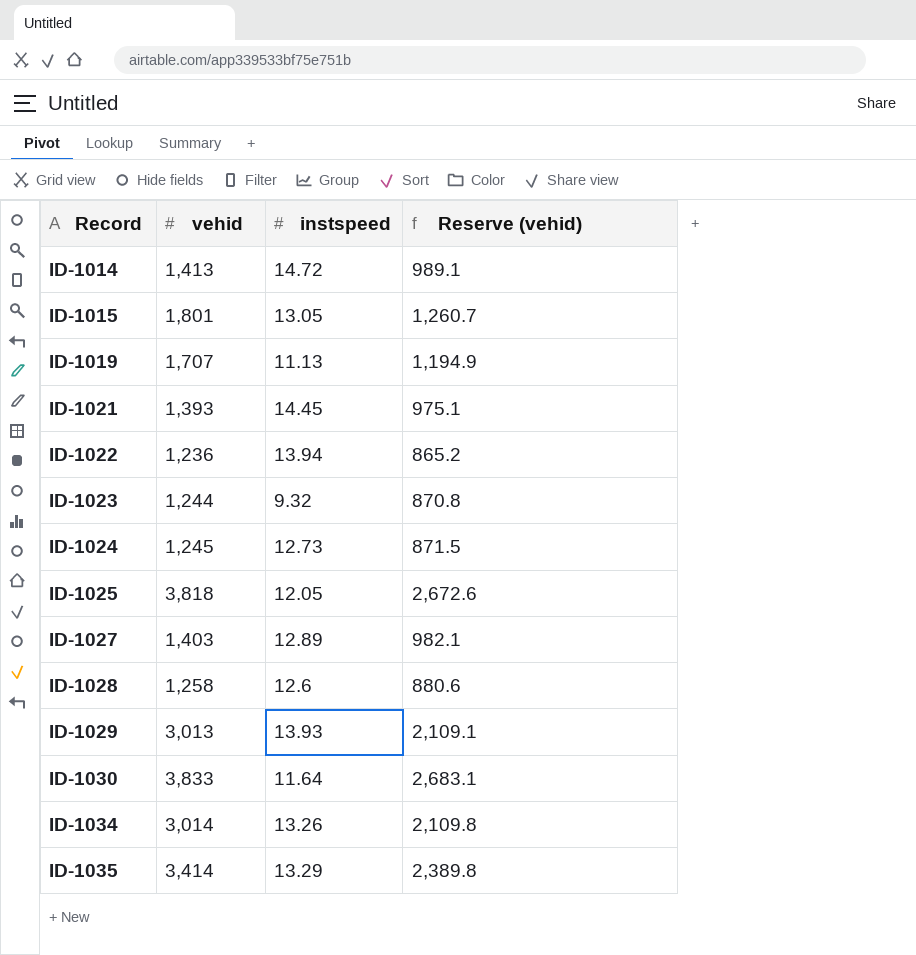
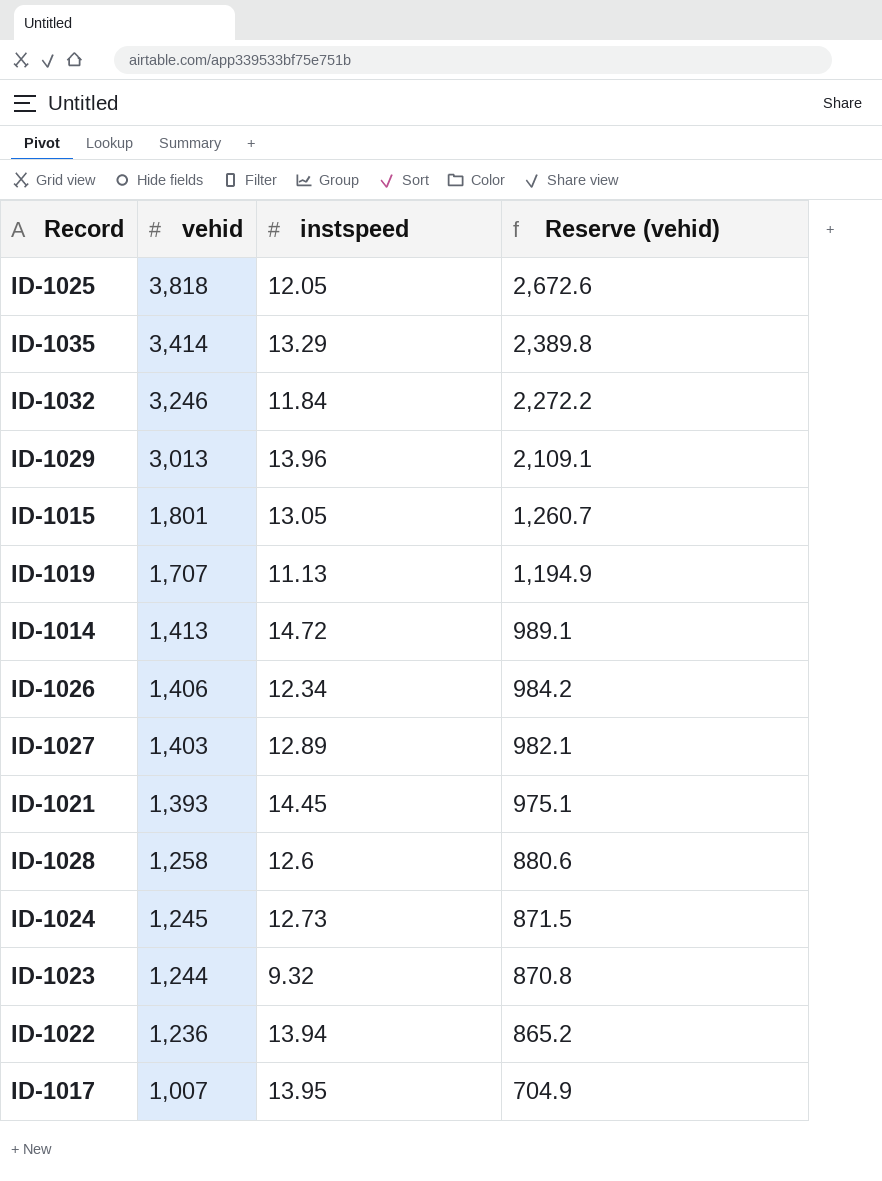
row order: Record ascending -> vehid descending
row ID-1030: 3,833 | 11.64 | 2,683.1 -> none
row ID-1034: 3,014 | 13.26 | 2,109.8 -> none
row ID-1032: none -> 3,246 | 11.84 | 2,272.2
ID-1029 | instspeed: 13.93 -> 13.96
row ID-1026: none -> 1,406 | 12.34 | 984.2
row ID-1017: none -> 1,007 | 13.95 | 704.9

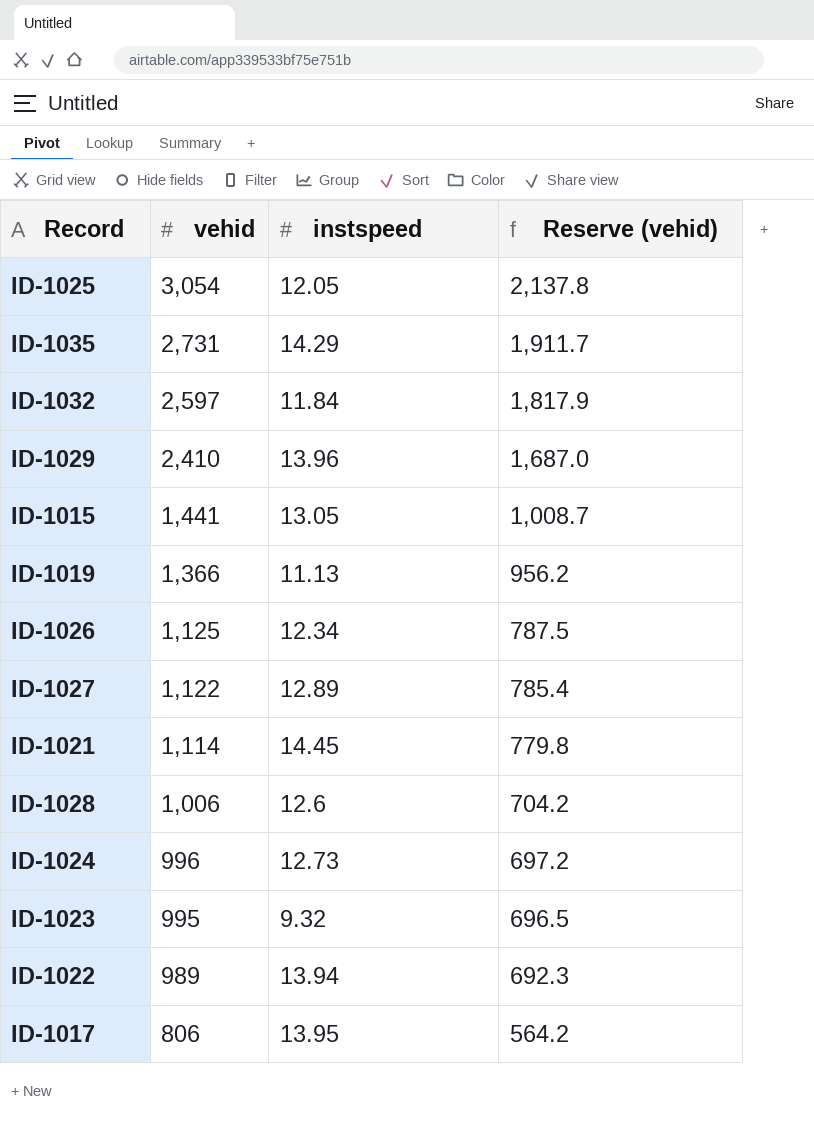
row ID-1014: 1,413 | 14.72 | 989.1 -> none
ID-1025 | vehid: 3,818 -> 3,054
ID-1025 | Reserve (vehid): 2,672.6 -> 2,137.8
ID-1035 | vehid: 3,414 -> 2,731
ID-1035 | instspeed: 13.29 -> 14.29
ID-1035 | Reserve (vehid): 2,389.8 -> 1,911.7
ID-1032 | vehid: 3,246 -> 2,597
ID-1032 | Reserve (vehid): 2,272.2 -> 1,817.9
ID-1029 | vehid: 3,013 -> 2,410
ID-1029 | Reserve (vehid): 2,109.1 -> 1,687.0
ID-1015 | vehid: 1,801 -> 1,441
ID-1015 | Reserve (vehid): 1,260.7 -> 1,008.7
ID-1019 | vehid: 1,707 -> 1,366
ID-1019 | Reserve (vehid): 1,194.9 -> 956.2
ID-1026 | vehid: 1,406 -> 1,125
ID-1026 | Reserve (vehid): 984.2 -> 787.5
ID-1027 | vehid: 1,403 -> 1,122
ID-1027 | Reserve (vehid): 982.1 -> 785.4
ID-1021 | vehid: 1,393 -> 1,114
ID-1021 | Reserve (vehid): 975.1 -> 779.8
ID-1028 | vehid: 1,258 -> 1,006
ID-1028 | Reserve (vehid): 880.6 -> 704.2
ID-1024 | vehid: 1,245 -> 996
ID-1024 | Reserve (vehid): 871.5 -> 697.2
ID-1023 | vehid: 1,244 -> 995
ID-1023 | Reserve (vehid): 870.8 -> 696.5
ID-1022 | vehid: 1,236 -> 989
ID-1022 | Reserve (vehid): 865.2 -> 692.3
ID-1017 | vehid: 1,007 -> 806
ID-1017 | Reserve (vehid): 704.9 -> 564.2

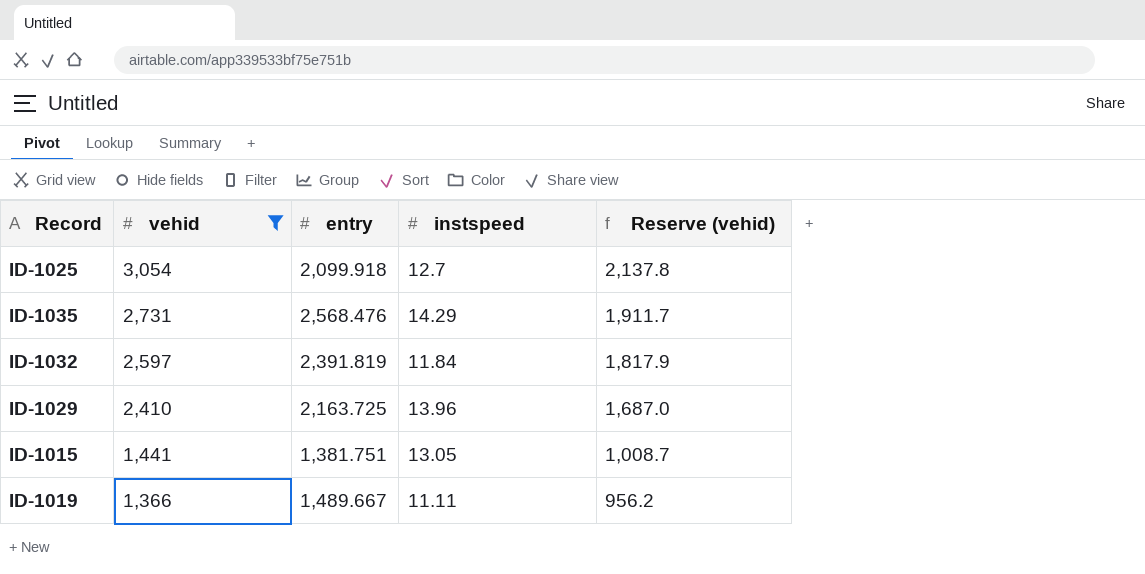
filter: none -> vehid >= 1,366
column entry | position: none -> 3
ID-1025 | instspeed: 12.05 -> 12.7
ID-1019 | instspeed: 11.13 -> 11.11

